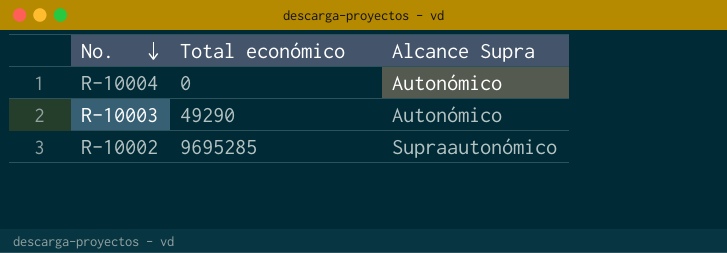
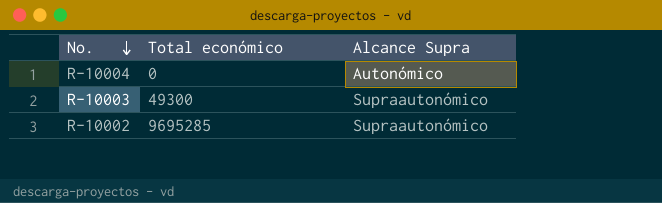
R-10003 | Total económico: 49290 -> 49300
R-10003 | Alcance Supra: Autonómico -> Supraautonómico

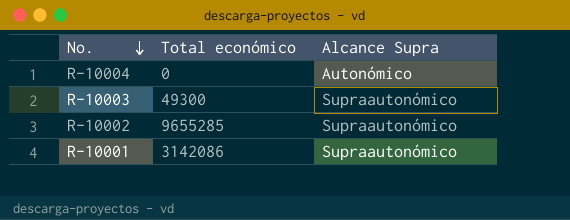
R-10002 | Total económico: 9695285 -> 9655285
row R-10001: none -> 3142086 | Supraautonómico

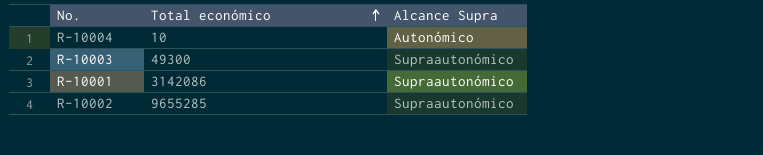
row order: No. descending -> Total económico ascending
R-10004 | Total económico: 0 -> 10

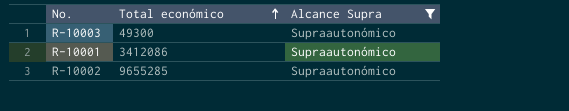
filter: none -> Alcance Supra = Supraautonómico
R-10001 | Total económico: 3142086 -> 3412086

